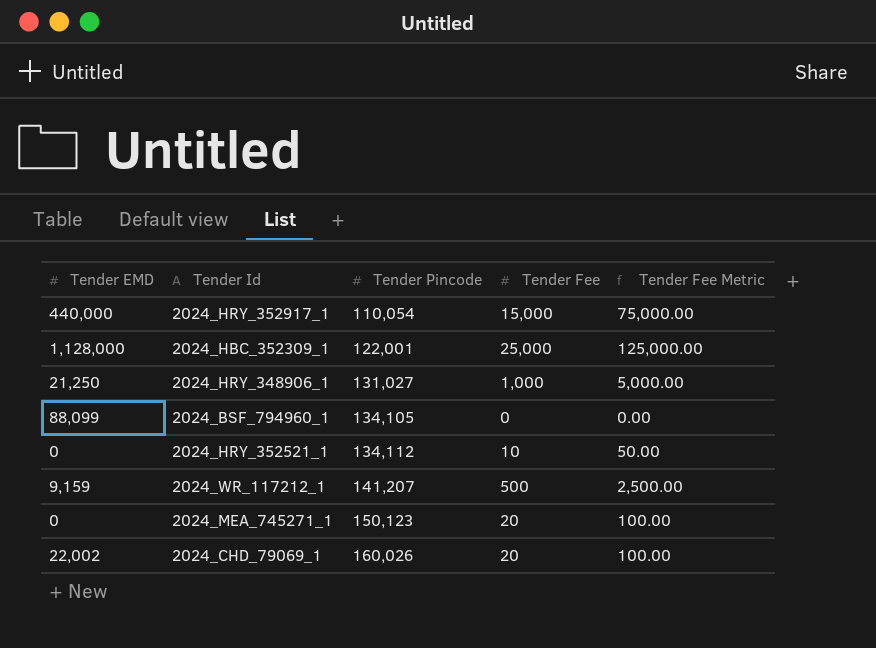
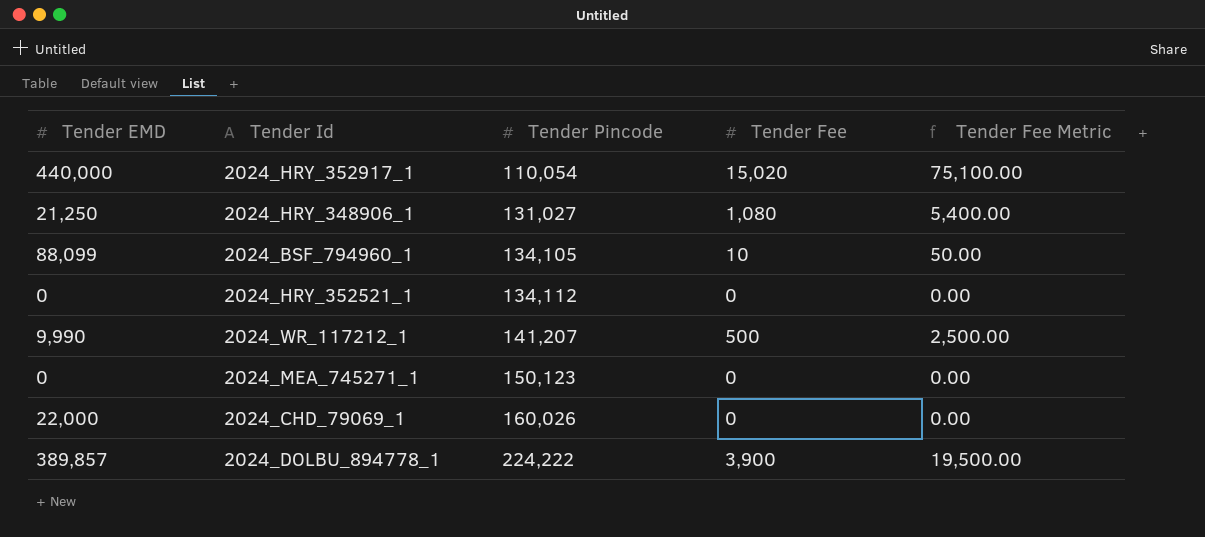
row 2024_HBC_352309_1: 1,128,000 | 122,001 | 25,000 | 125,000.00 -> none
2024_HRY_352917_1 | Tender Fee: 15,000 -> 15,020
2024_HRY_352917_1 | Tender Fee Metric: 75,000.00 -> 75,100.00
2024_HRY_348906_1 | Tender Fee: 1,000 -> 1,080
2024_HRY_348906_1 | Tender Fee Metric: 5,000.00 -> 5,400.00
2024_BSF_794960_1 | Tender Fee: 0 -> 10
2024_BSF_794960_1 | Tender Fee Metric: 0.00 -> 50.00
2024_HRY_352521_1 | Tender Fee: 10 -> 0
2024_HRY_352521_1 | Tender Fee Metric: 50.00 -> 0.00
2024_WR_117212_1 | Tender EMD: 9,159 -> 9,990
2024_MEA_745271_1 | Tender Fee: 20 -> 0
2024_MEA_745271_1 | Tender Fee Metric: 100.00 -> 0.00
2024_CHD_79069_1 | Tender EMD: 22,002 -> 22,000
2024_CHD_79069_1 | Tender Fee: 20 -> 0
2024_CHD_79069_1 | Tender Fee Metric: 100.00 -> 0.00
row 2024_DOLBU_894778_1: none -> 389,857 | 224,222 | 3,900 | 19,500.00

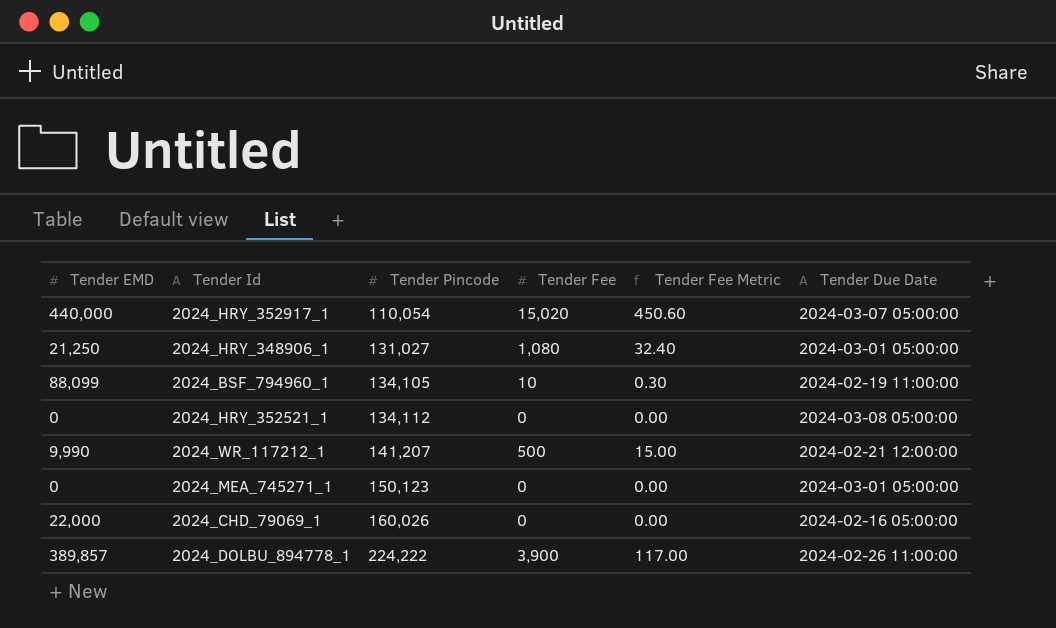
column Tender Fee Metric | formula: [Tender Fee] * 5 -> [Tender Fee] * 0.03
column Tender Due Date | position: none -> 6

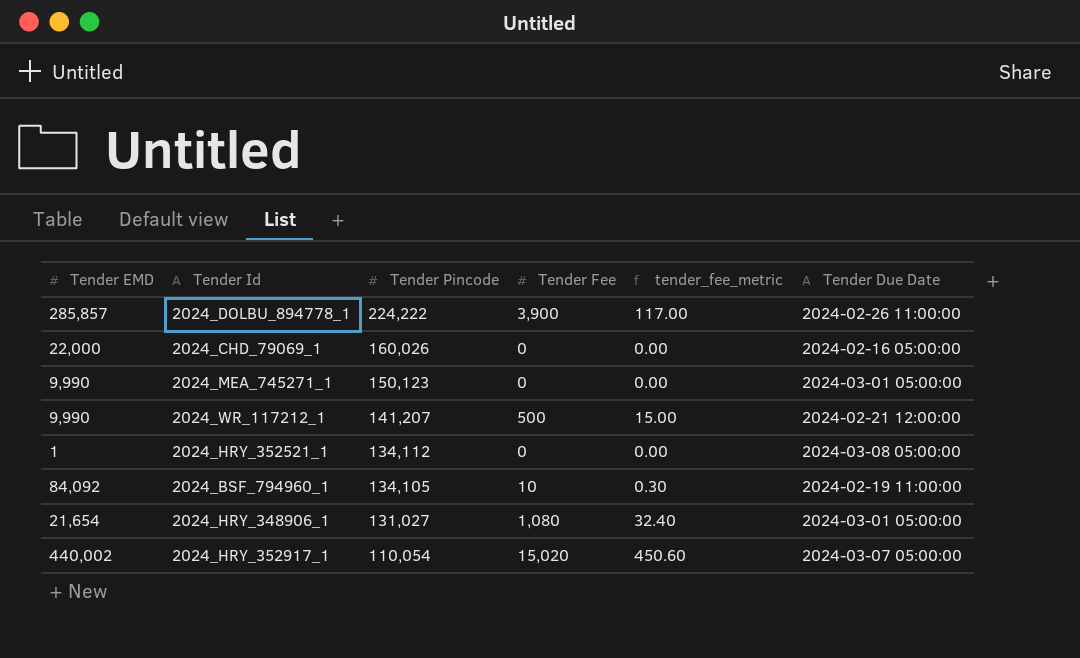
row order: Tender Pincode ascending -> Tender Pincode descending
column name: Tender Fee Metric -> tender_fee_metric
2024_DOLBU_894778_1 | Tender EMD: 389,857 -> 285,857
2024_MEA_745271_1 | Tender EMD: 0 -> 9,990
2024_HRY_352521_1 | Tender EMD: 0 -> 1
2024_BSF_794960_1 | Tender EMD: 88,099 -> 84,092
2024_HRY_348906_1 | Tender EMD: 21,250 -> 21,654
2024_HRY_352917_1 | Tender EMD: 440,000 -> 440,002

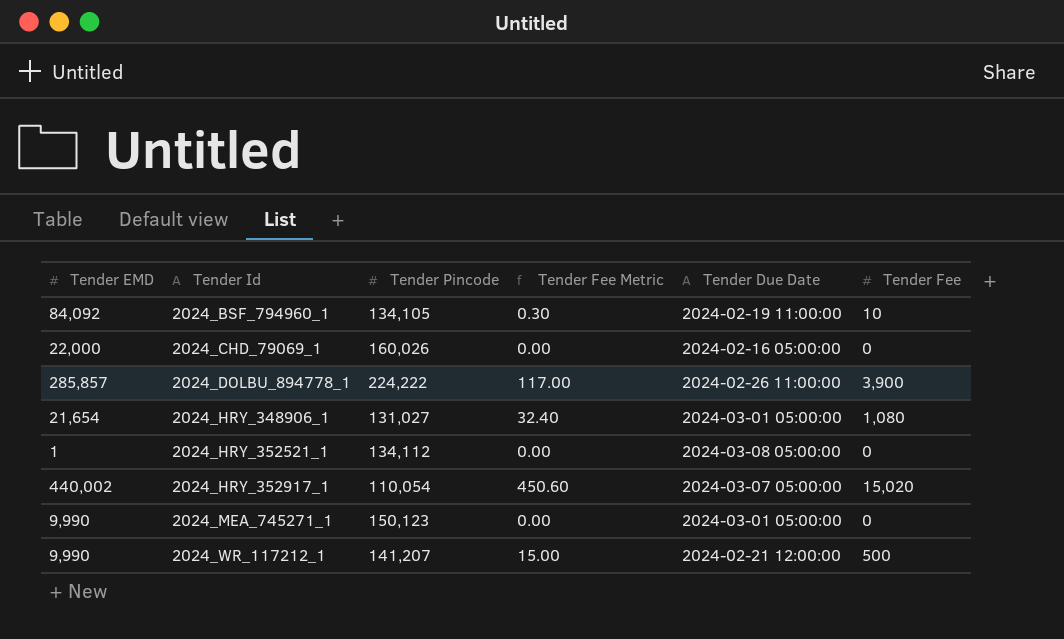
row order: Tender Pincode descending -> Tender Id ascending
column name: tender_fee_metric -> Tender Fee Metric
column Tender Fee | position: 4 -> 6

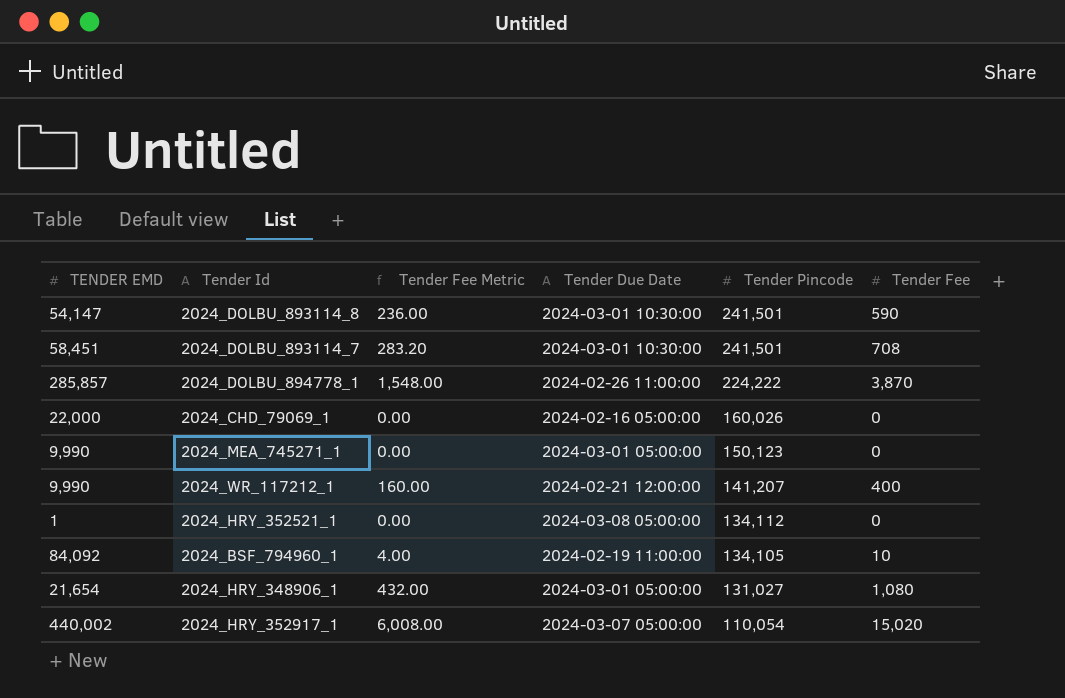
row order: Tender Id ascending -> Tender Pincode descending
column name: Tender EMD -> TENDER EMD
column Tender Fee Metric | formula: [Tender Fee] * 0.03 -> [Tender Fee] * 0.4
column Tender Pincode | position: 3 -> 5
row 2024_DOLBU_893114_8: none -> 54,147 | 236.00 | 2024-03-01 10:30:00 | 241,501 | 590
row 2024_DOLBU_893114_7: none -> 58,451 | 283.20 | 2024-03-01 10:30:00 | 241,501 | 708
2024_DOLBU_894778_1 | Tender Fee: 3,900 -> 3,870
2024_WR_117212_1 | Tender Fee: 500 -> 400

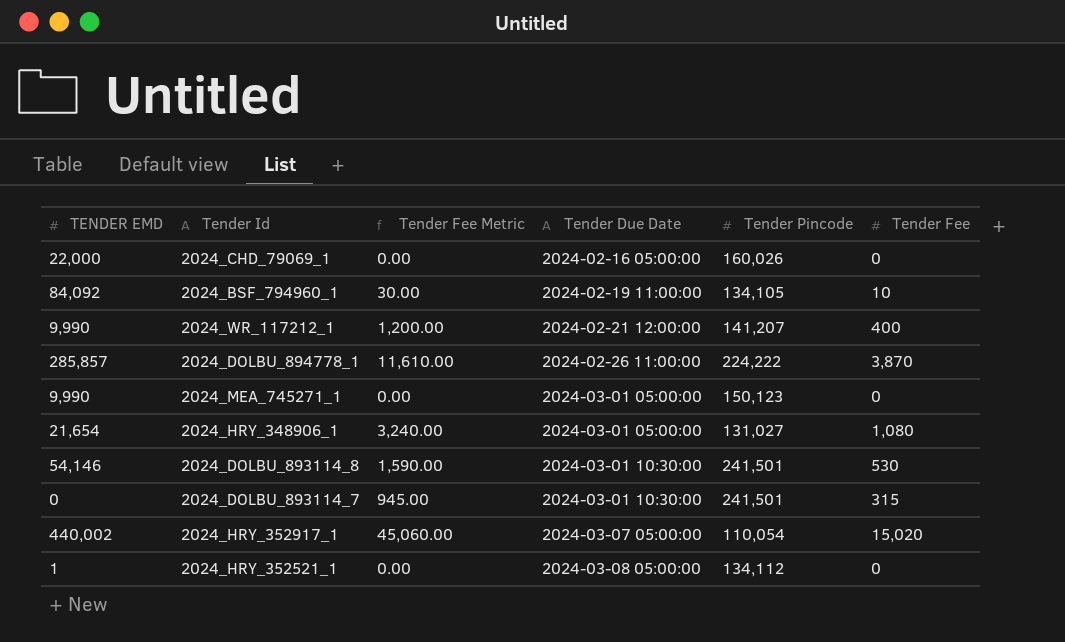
row order: Tender Pincode descending -> Tender Due Date ascending
column Tender Fee Metric | formula: [Tender Fee] * 0.4 -> [Tender Fee] * 3
2024_DOLBU_893114_8 | TENDER EMD: 54,147 -> 54,146
2024_DOLBU_893114_8 | Tender Fee: 590 -> 530
2024_DOLBU_893114_7 | TENDER EMD: 58,451 -> 0
2024_DOLBU_893114_7 | Tender Fee: 708 -> 315

